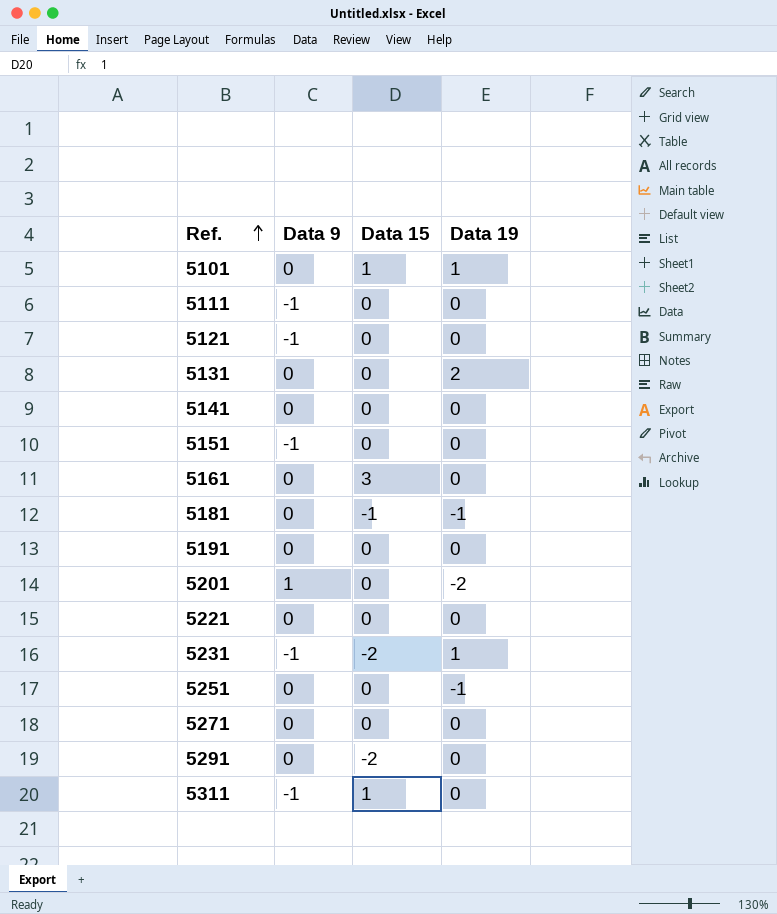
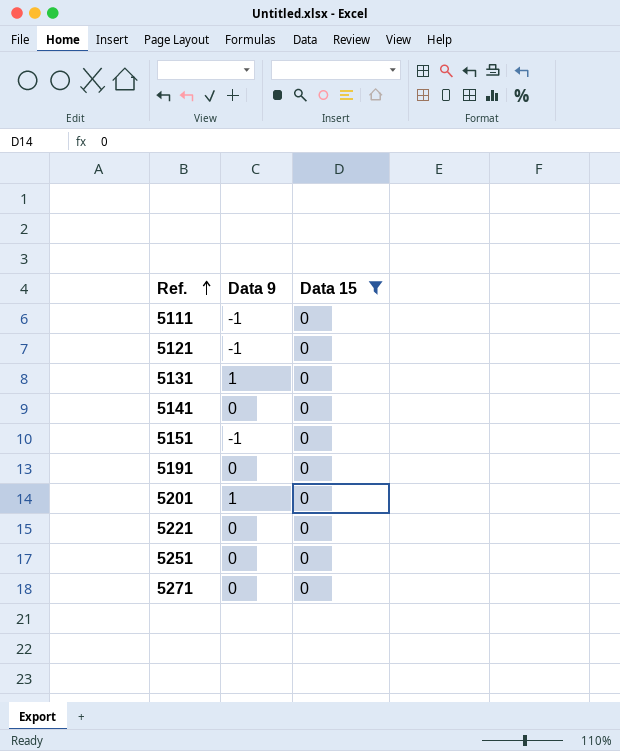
filter: none -> Data 15 = 0
column Data 19 | position: 4 -> none
5131 | Data 9: 0 -> 1

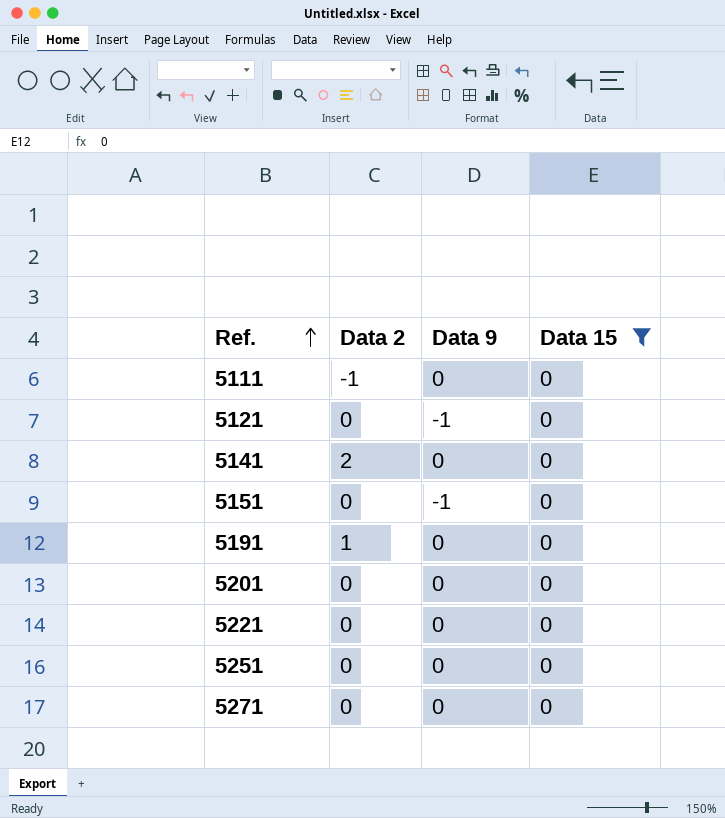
column Data 2 | position: none -> 2
row 5131: 1 | 0 -> none
5111 | Data 9: -1 -> 0
5201 | Data 9: 1 -> 0

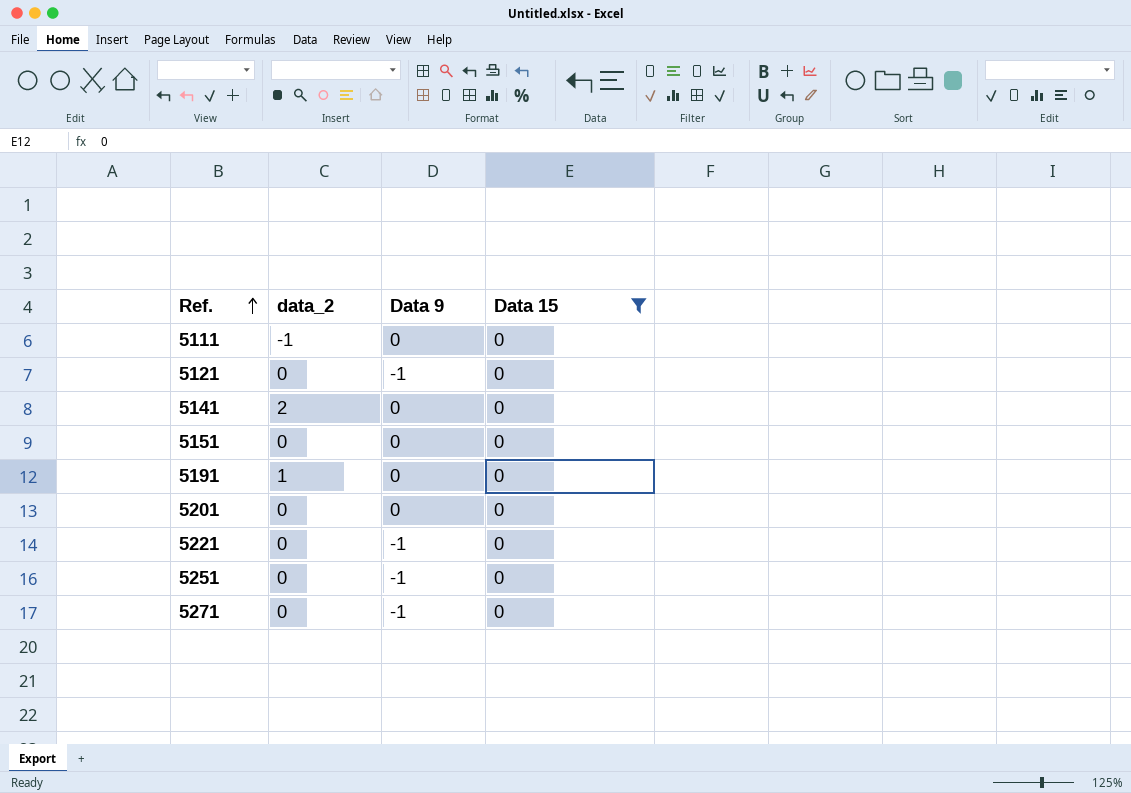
column name: Data 2 -> data_2
5151 | Data 9: -1 -> 0
5221 | Data 9: 0 -> -1
5251 | Data 9: 0 -> -1
5271 | Data 9: 0 -> -1

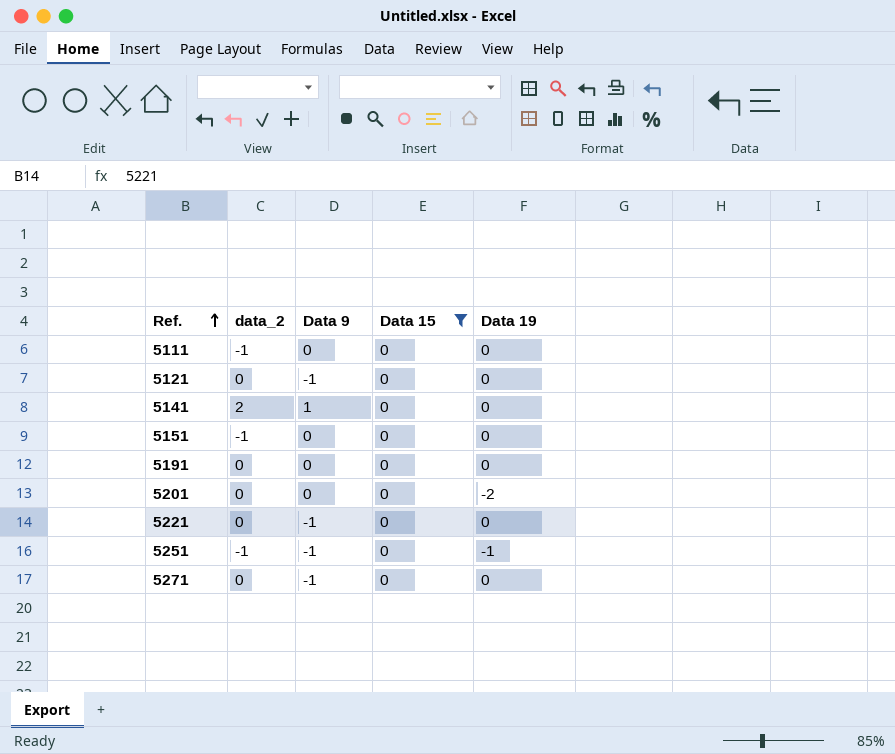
column Data 19 | position: none -> 5
5141 | Data 9: 0 -> 1
5151 | data_2: 0 -> -1
5191 | data_2: 1 -> 0
5251 | data_2: 0 -> -1

